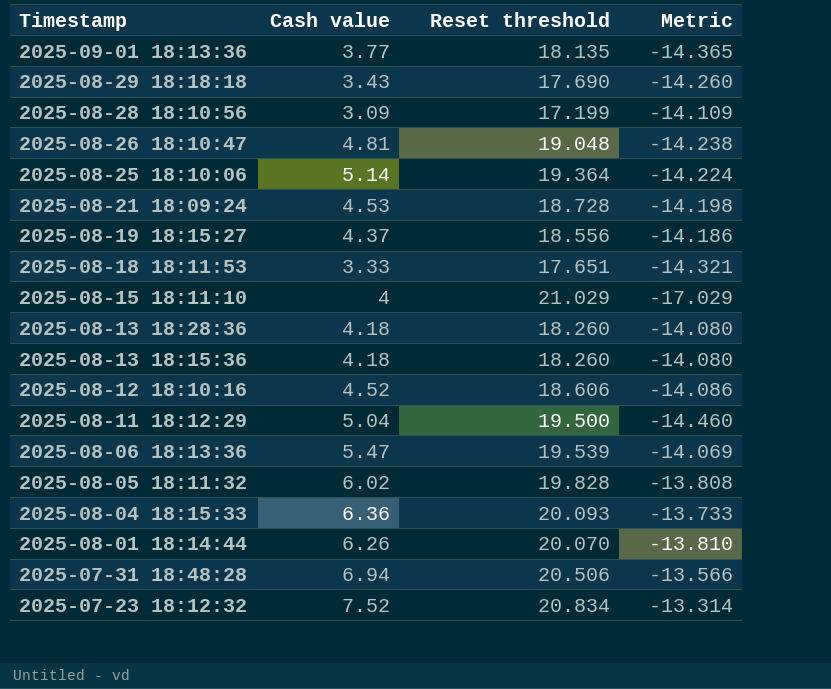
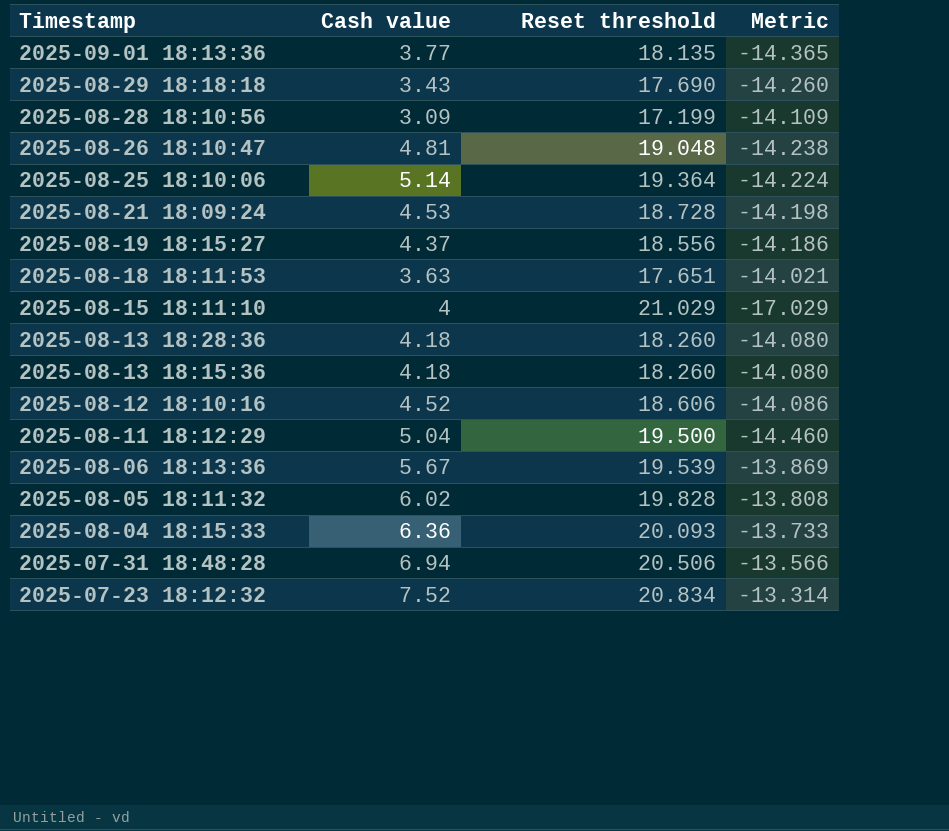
row 2025-08-01 18:14:44: 6.26 | 20.070 | -13.810 -> none
2025-08-18 18:11:53 | Cash value: 3.33 -> 3.63
2025-08-18 18:11:53 | Metric: -14.321 -> -14.021
2025-08-06 18:13:36 | Cash value: 5.47 -> 5.67
2025-08-06 18:13:36 | Metric: -14.069 -> -13.869

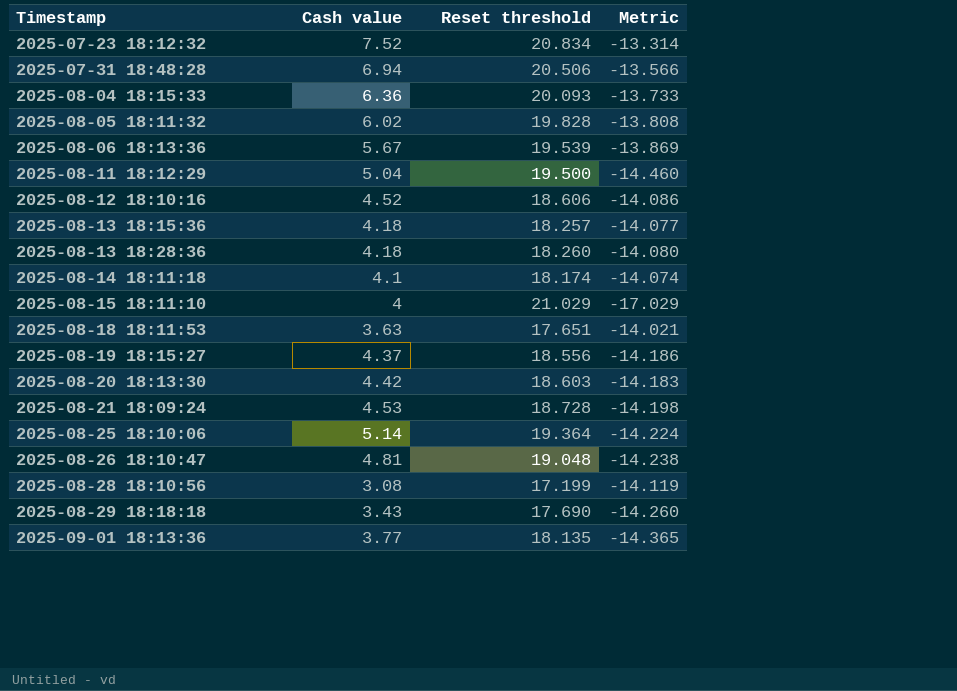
row order: Timestamp descending -> Timestamp ascending
2025-08-13 18:15:36 | Reset threshold: 18.260 -> 18.257
2025-08-13 18:15:36 | Metric: -14.080 -> -14.077
row 2025-08-14 18:11:18: none -> 4.1 | 18.174 | -14.074
row 2025-08-20 18:13:30: none -> 4.42 | 18.603 | -14.183
2025-08-28 18:10:56 | Cash value: 3.09 -> 3.08
2025-08-28 18:10:56 | Metric: -14.109 -> -14.119

